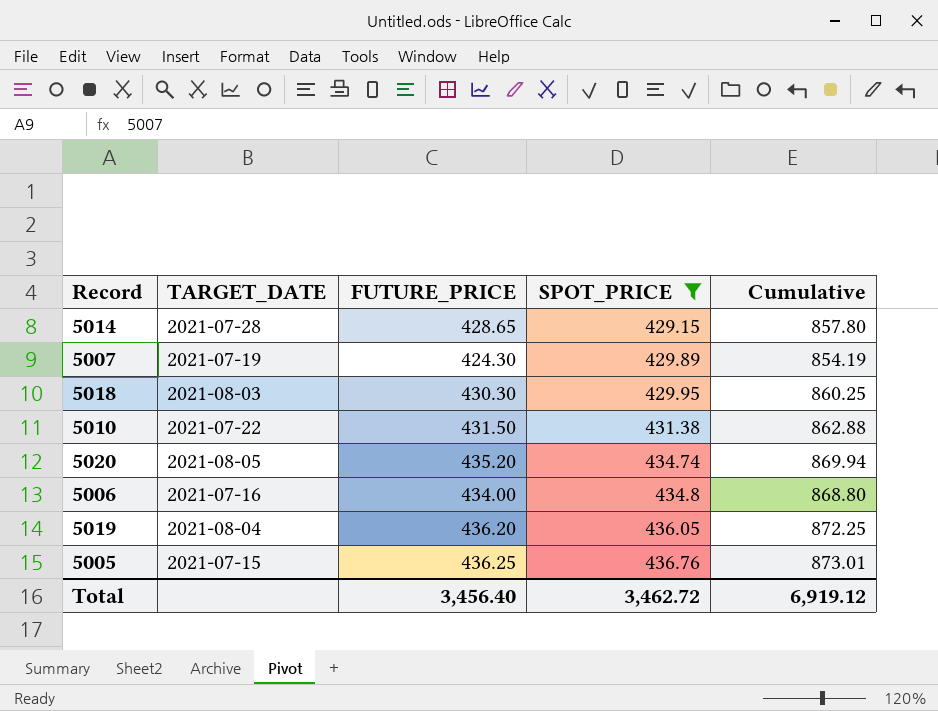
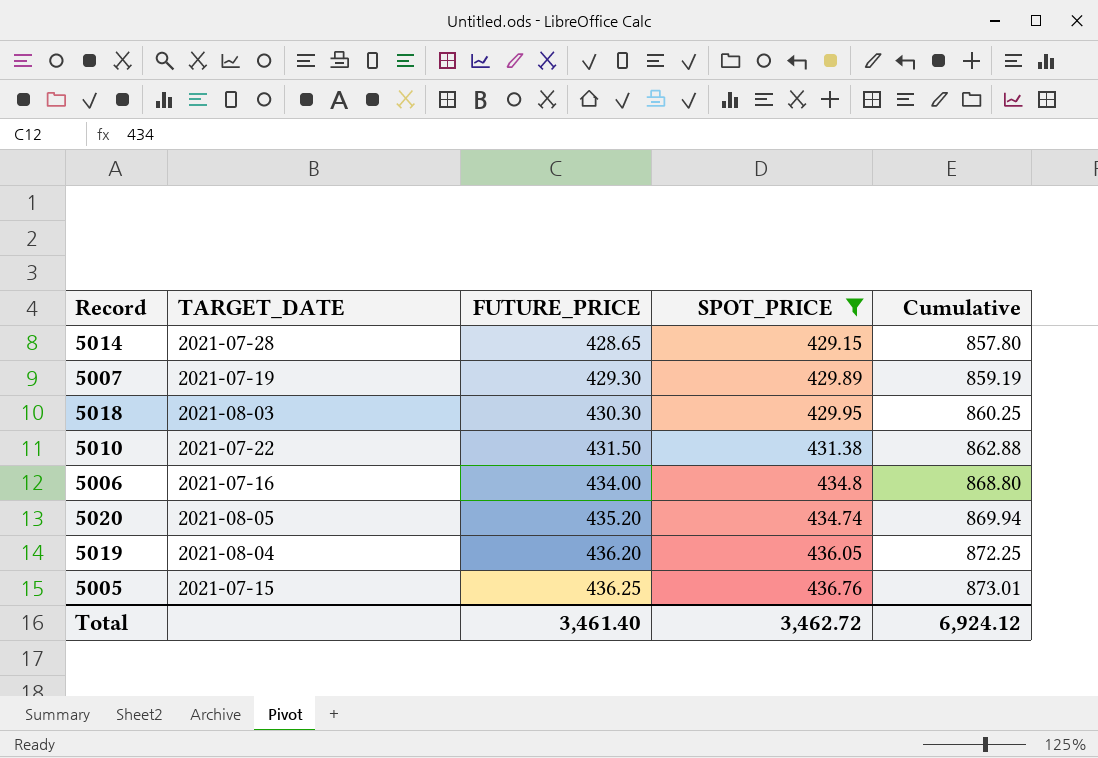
row order: SPOT_PRICE ascending -> FUTURE_PRICE ascending
5007 | FUTURE_PRICE: 424.30 -> 429.30
5007 | Cumulative: 854.19 -> 859.19
Total | FUTURE_PRICE: 3,456.40 -> 3,461.40
Total | Cumulative: 6,919.12 -> 6,924.12

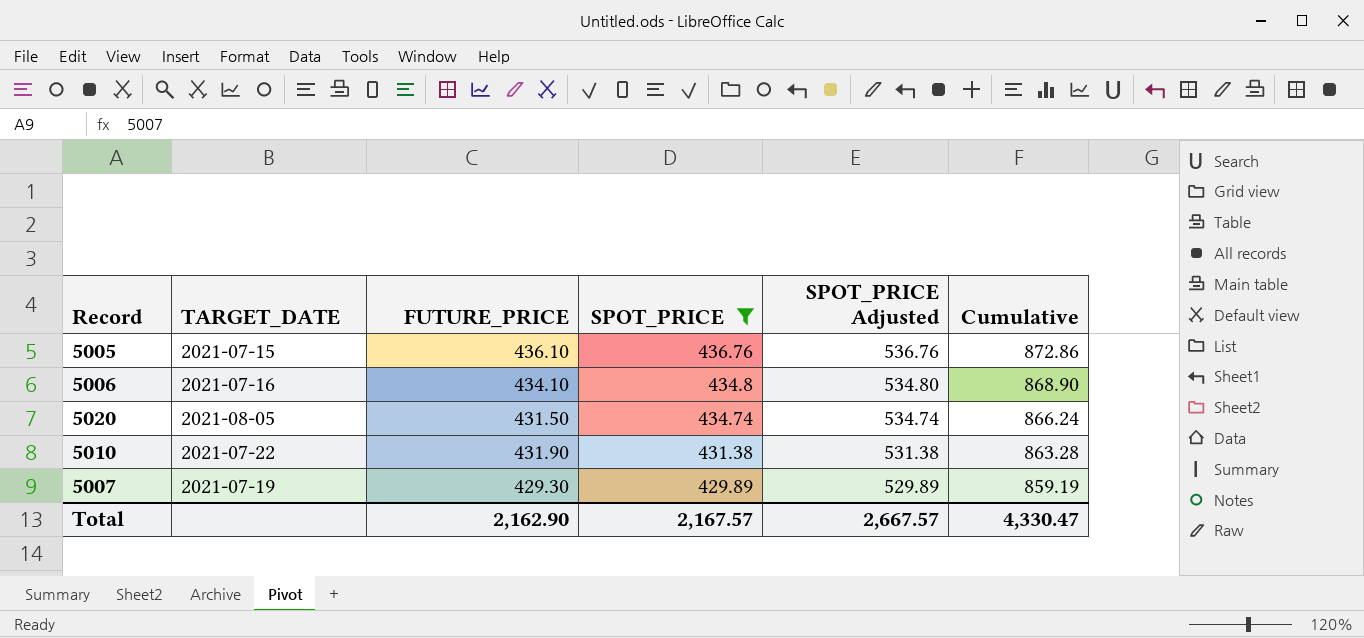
row order: FUTURE_PRICE ascending -> SPOT_PRICE descending
column SPOT_PRICE Adjusted | formula: none -> [SPOT_PRICE] + 100
row 5014: 2021-07-28 | 428.65 | 429.15 | 857.80 -> none
row 5018: 2021-08-03 | 430.30 | 429.95 | 860.25 -> none
row 5019: 2021-08-04 | 436.20 | 436.05 | 872.25 -> none
5005 | FUTURE_PRICE: 436.25 -> 436.10
5005 | Cumulative: 873.01 -> 872.86
5006 | FUTURE_PRICE: 434.00 -> 434.10
5006 | Cumulative: 868.80 -> 868.90
5020 | FUTURE_PRICE: 435.20 -> 431.50
5020 | Cumulative: 869.94 -> 866.24
5010 | FUTURE_PRICE: 431.50 -> 431.90
5010 | Cumulative: 862.88 -> 863.28
Total | FUTURE_PRICE: 3,461.40 -> 2,162.90
Total | SPOT_PRICE: 3,462.72 -> 2,167.57
Total | Cumulative: 6,924.12 -> 4,330.47

